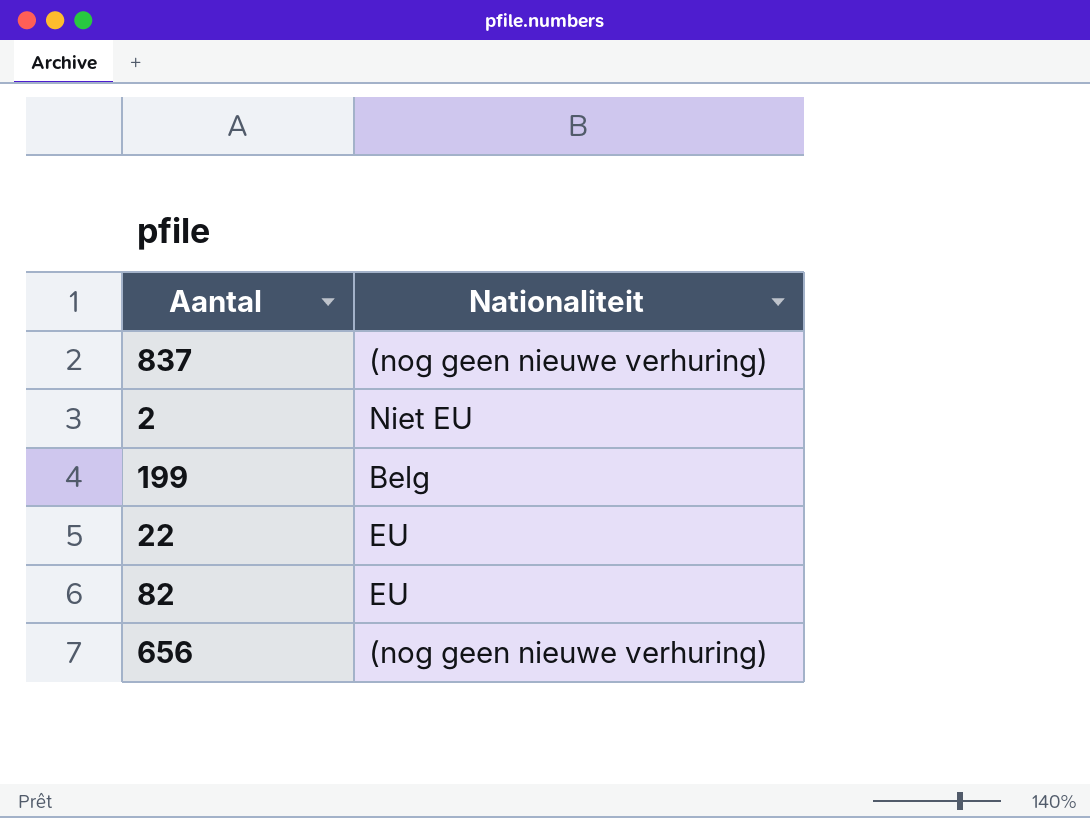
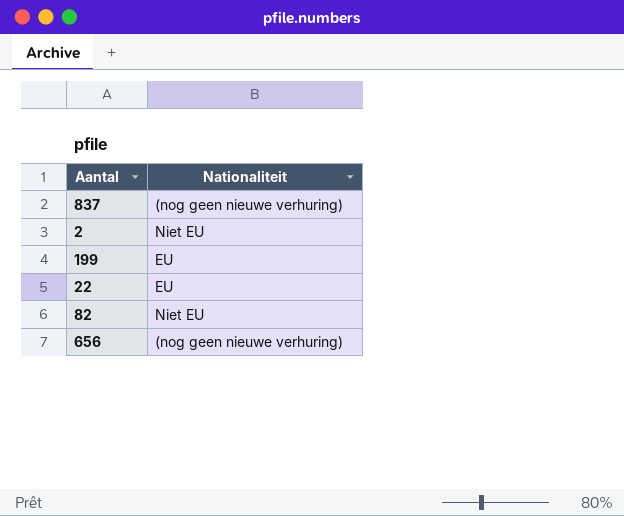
199 | Nationaliteit: Belg -> EU
82 | Nationaliteit: EU -> Niet EU

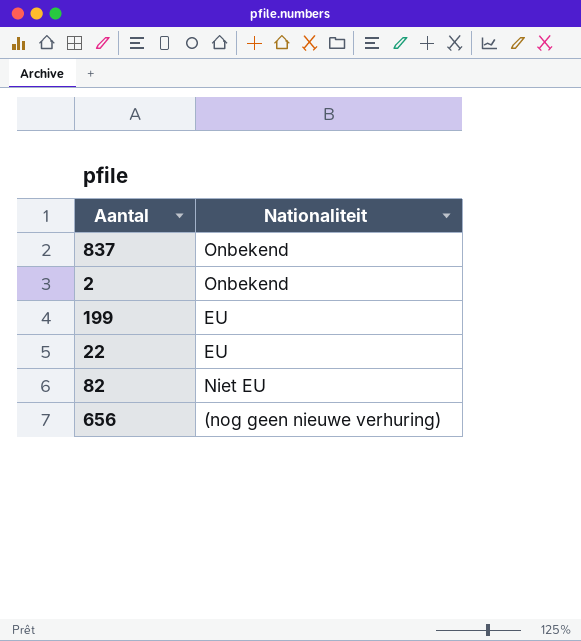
837 | Nationaliteit: (nog geen nieuwe verhuring) -> Onbekend
2 | Nationaliteit: Niet EU -> Onbekend

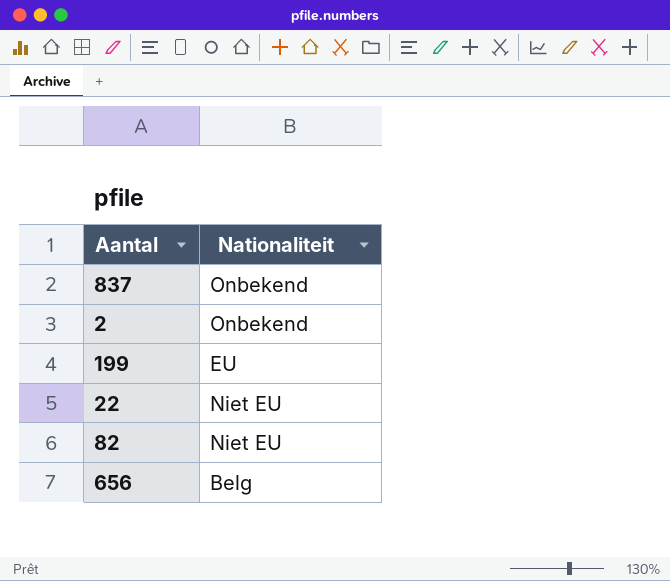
22 | Nationaliteit: EU -> Niet EU
656 | Nationaliteit: (nog geen nieuwe verhuring) -> Belg

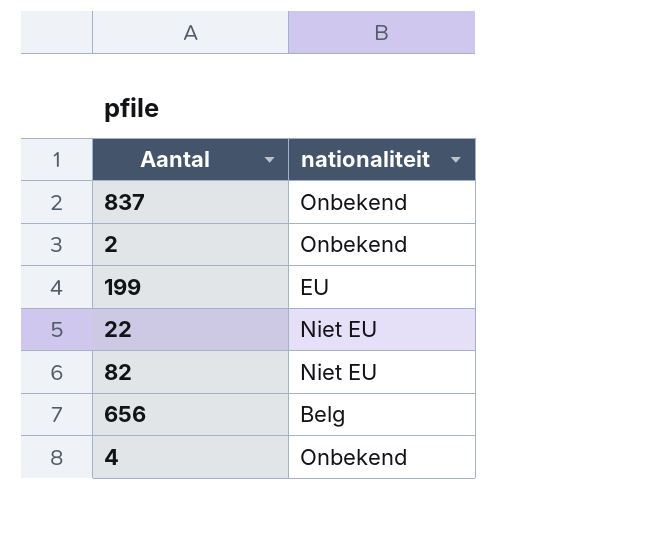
column name: Nationaliteit -> nationaliteit
row 4: none -> Onbekend

